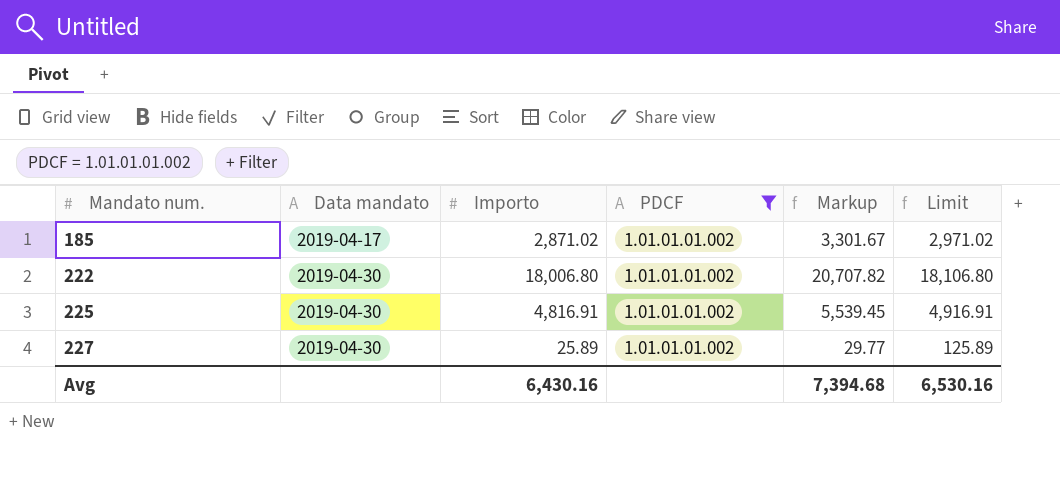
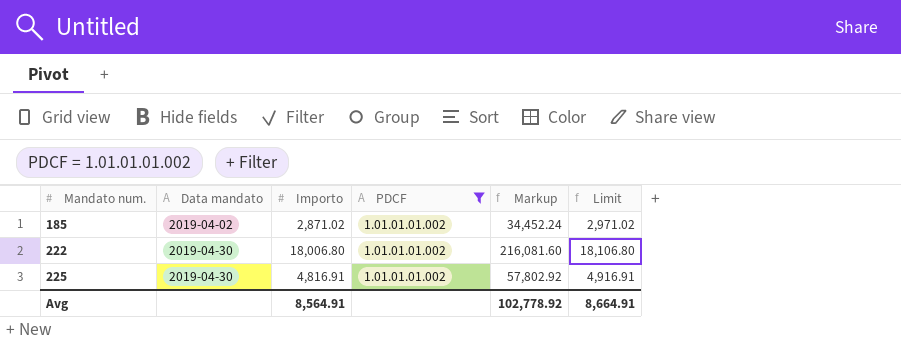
column Markup | formula: [Importo] * 1.15 -> [Importo] * 12
row 227: 2019-04-30 | 25.89 | 1.01.01.01.002 | 29.77 | 125.89 -> none
185 | Data mandato: 2019-04-17 -> 2019-04-02
Avg | Importo: 6,430.16 -> 8,564.91
Avg | Markup: 7,394.68 -> 102,778.92
Avg | Limit: 6,530.16 -> 8,664.91

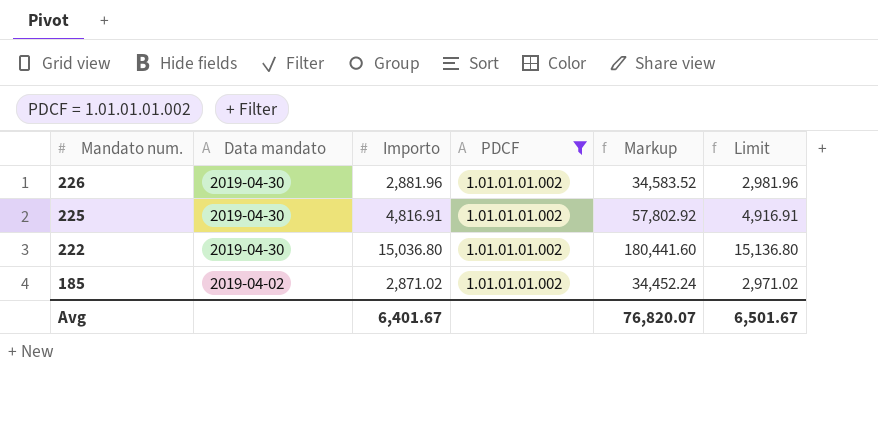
row order: Mandato num. ascending -> Mandato num. descending
row 226: none -> 2019-04-30 | 2,881.96 | 1.01.01.01.002 | 34,583.52 | 2,981.96
222 | Importo: 18,006.80 -> 15,036.80
222 | Markup: 216,081.60 -> 180,441.60
222 | Limit: 18,106.80 -> 15,136.80
Avg | Importo: 8,564.91 -> 6,401.67
Avg | Markup: 102,778.92 -> 76,820.07
Avg | Limit: 8,664.91 -> 6,501.67

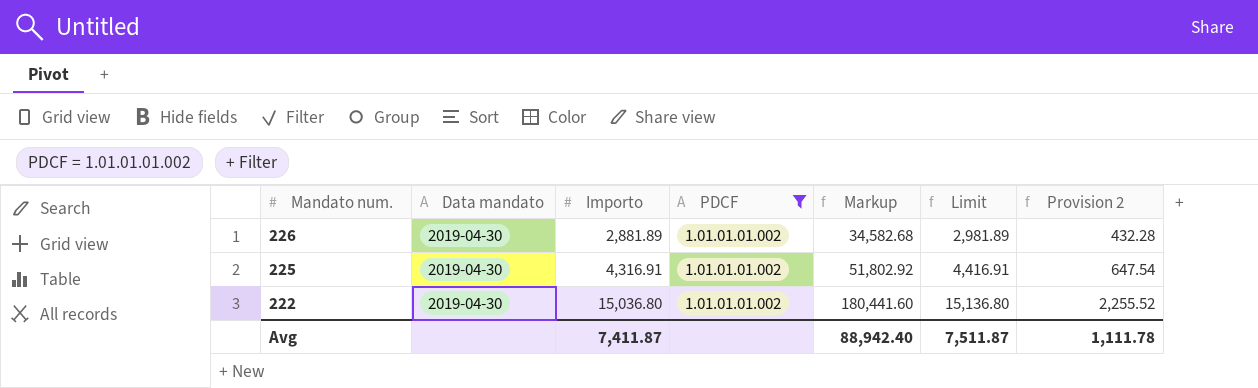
column Provision 2 | formula: none -> [Importo] * 0.15
row 185: 2019-04-02 | 2,871.02 | 1.01.01.01.002 | 34,452.24 | 2,971.02 -> none
226 | Importo: 2,881.96 -> 2,881.89
226 | Markup: 34,583.52 -> 34,582.68
226 | Limit: 2,981.96 -> 2,981.89
225 | Importo: 4,816.91 -> 4,316.91
225 | Markup: 57,802.92 -> 51,802.92
225 | Limit: 4,916.91 -> 4,416.91
Avg | Importo: 6,401.67 -> 7,411.87
Avg | Markup: 76,820.07 -> 88,942.40
Avg | Limit: 6,501.67 -> 7,511.87

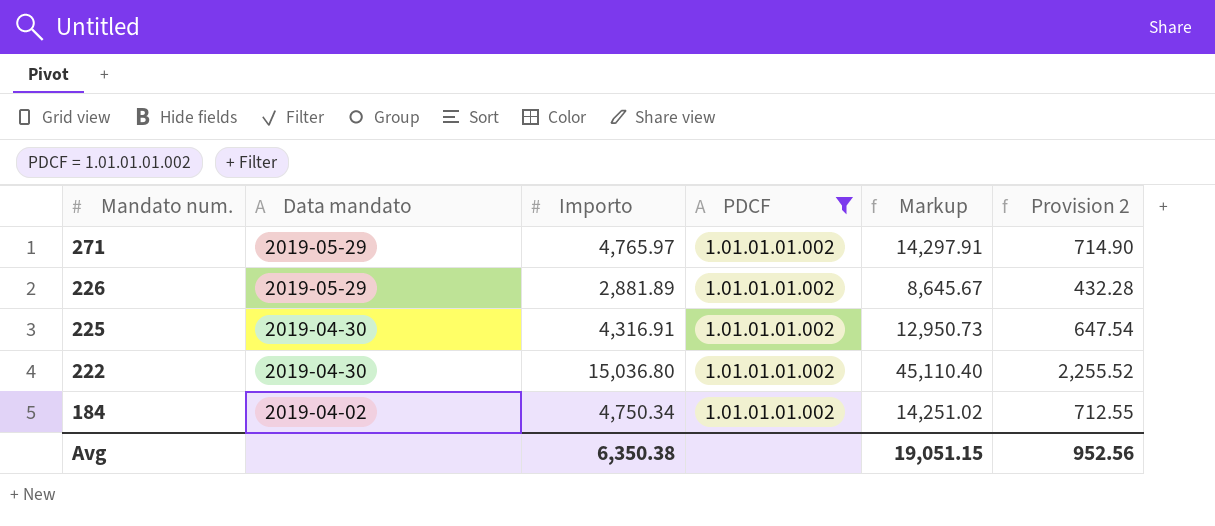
column Limit | formula: [Importo] + 100 -> none
column Markup | formula: [Importo] * 12 -> [Importo] * 3
row 271: none -> 2019-05-29 | 4,765.97 | 1.01.01.01.002 | 14,297.91 | 714.90
226 | Data mandato: 2019-04-30 -> 2019-05-29
row 184: none -> 2019-04-02 | 4,750.34 | 1.01.01.01.002 | 14,251.02 | 712.55
Avg | Importo: 7,411.87 -> 6,350.38
Avg | Markup: 88,942.40 -> 19,051.15
Avg | Provision 2: 1,111.78 -> 952.56

